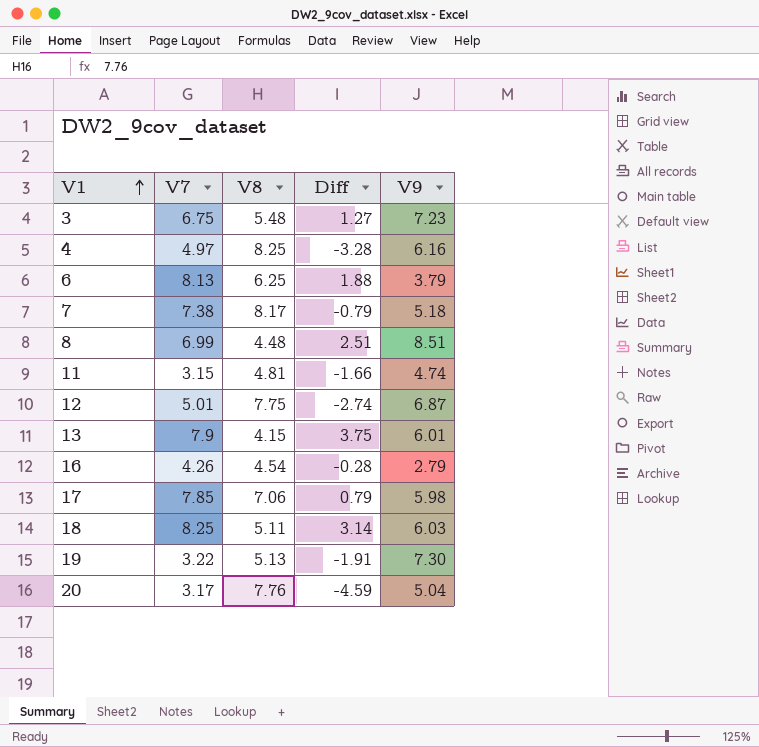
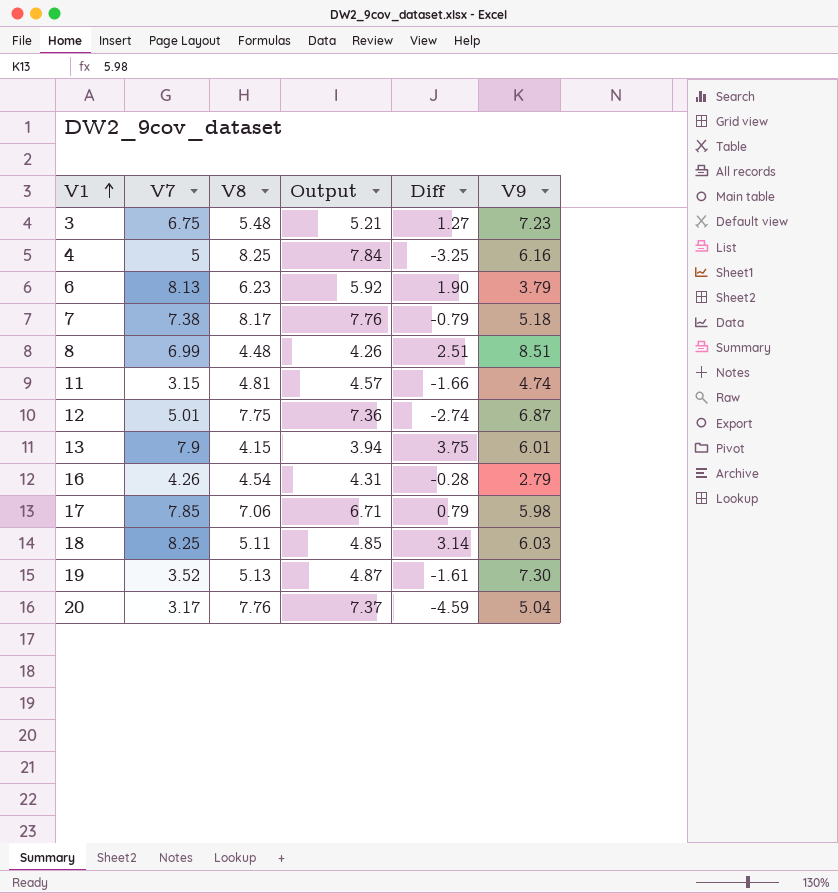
column Output | formula: none -> [V8] * 0.95
4 | V7: 4.97 -> 5
4 | Diff: -3.28 -> -3.25
6 | V8: 6.25 -> 6.23
6 | Diff: 1.88 -> 1.90
19 | V7: 3.22 -> 3.52
19 | Diff: -1.91 -> -1.61

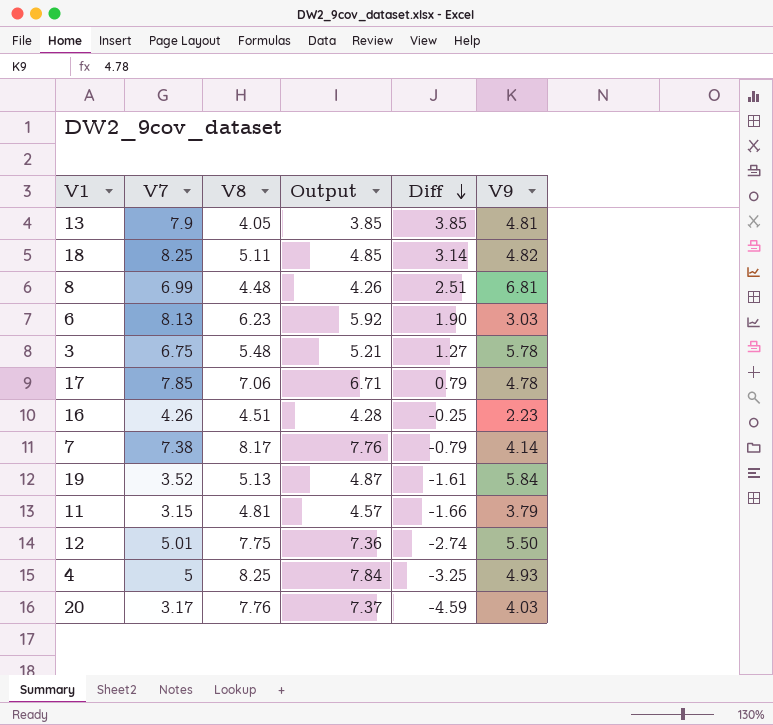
row order: V1 ascending -> Diff descending
13 | V8: 4.15 -> 4.05
13 | Output: 3.94 -> 3.85
13 | Diff: 3.75 -> 3.85
13 | V9: 6.01 -> 4.81
18 | V9: 6.03 -> 4.82
8 | V9: 8.51 -> 6.81
6 | V9: 3.79 -> 3.03
3 | V9: 7.23 -> 5.78
17 | V9: 5.98 -> 4.78
16 | V8: 4.54 -> 4.51
16 | Output: 4.31 -> 4.28
16 | Diff: -0.28 -> -0.25
16 | V9: 2.79 -> 2.23
7 | V9: 5.18 -> 4.14
19 | V9: 7.30 -> 5.84
11 | V9: 4.74 -> 3.79
12 | V9: 6.87 -> 5.50
4 | V9: 6.16 -> 4.93
20 | V9: 5.04 -> 4.03

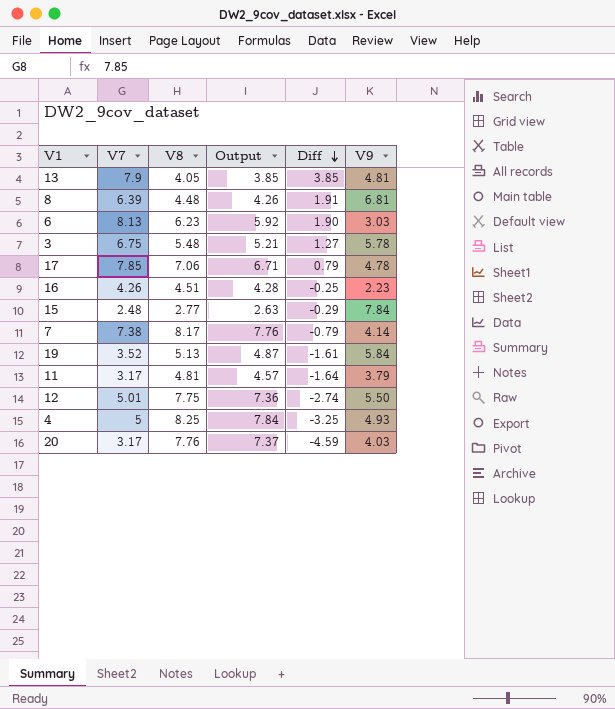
row 18: 8.25 | 5.11 | 4.85 | 3.14 | 4.82 -> none
8 | V7: 6.99 -> 6.39
8 | Diff: 2.51 -> 1.91
row 15: none -> 2.48 | 2.77 | 2.63 | -0.29 | 7.84
11 | V7: 3.15 -> 3.17
11 | Diff: -1.66 -> -1.64

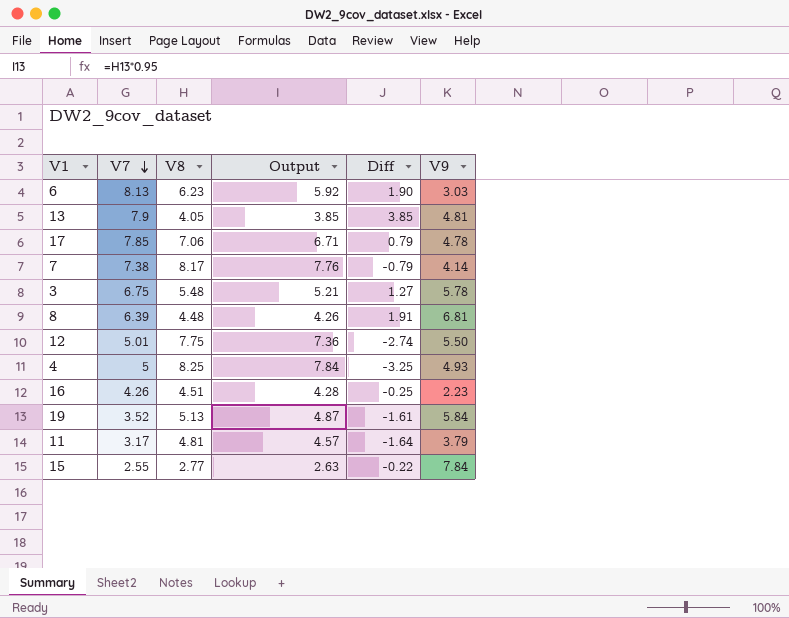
row order: Diff descending -> V7 descending
row 20: 3.17 | 7.76 | 7.37 | -4.59 | 4.03 -> none
15 | V7: 2.48 -> 2.55
15 | Diff: -0.29 -> -0.22

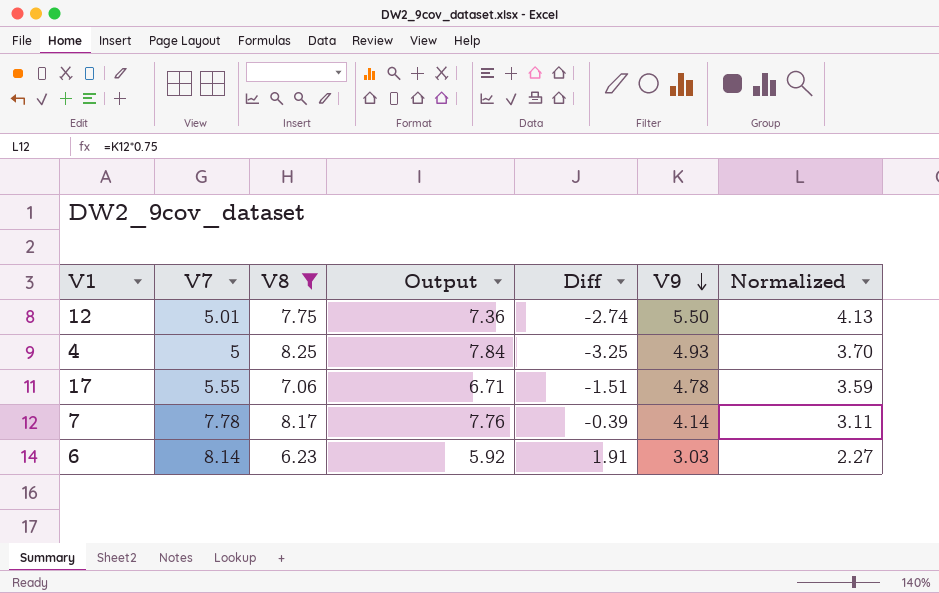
filter: none -> V8 >= 6.23
row order: V7 descending -> V9 descending
column Normalized | formula: none -> [V9] * 0.75
17 | V7: 7.85 -> 5.55
17 | Diff: 0.79 -> -1.51
7 | V7: 7.38 -> 7.78
7 | Diff: -0.79 -> -0.39
6 | V7: 8.13 -> 8.14
6 | Diff: 1.90 -> 1.91

